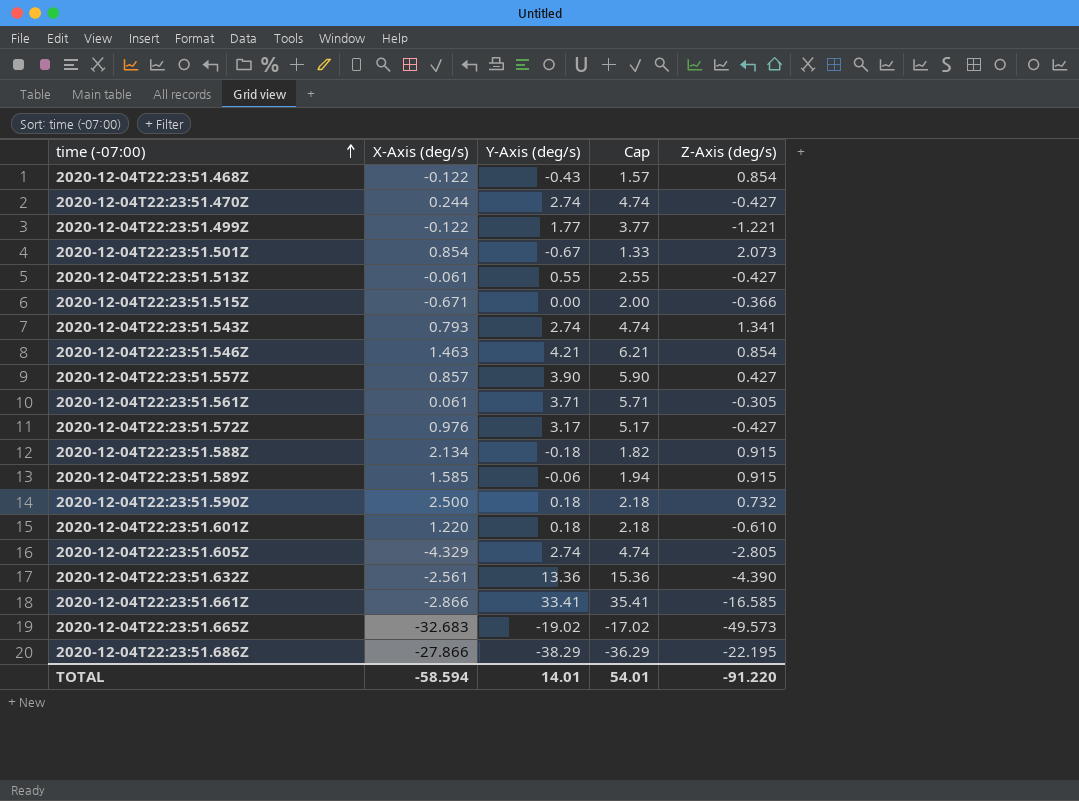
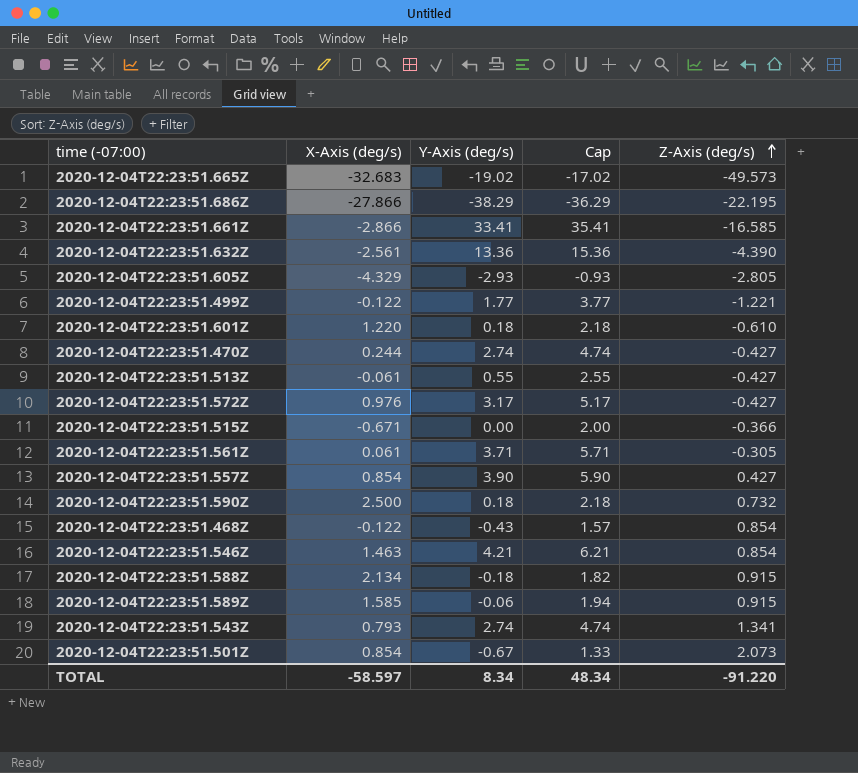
row order: time (-07:00) ascending -> Z-Axis (deg/s) ascending
2020-12-04T22:23:51.605Z | Y-Axis (deg/s): 2.74 -> -2.93
2020-12-04T22:23:51.605Z | Cap: 4.74 -> -0.93
2020-12-04T22:23:51.557Z | X-Axis (deg/s): 0.857 -> 0.854
TOTAL | X-Axis (deg/s): -58.594 -> -58.597
TOTAL | Y-Axis (deg/s): 14.01 -> 8.34
TOTAL | Cap: 54.01 -> 48.34

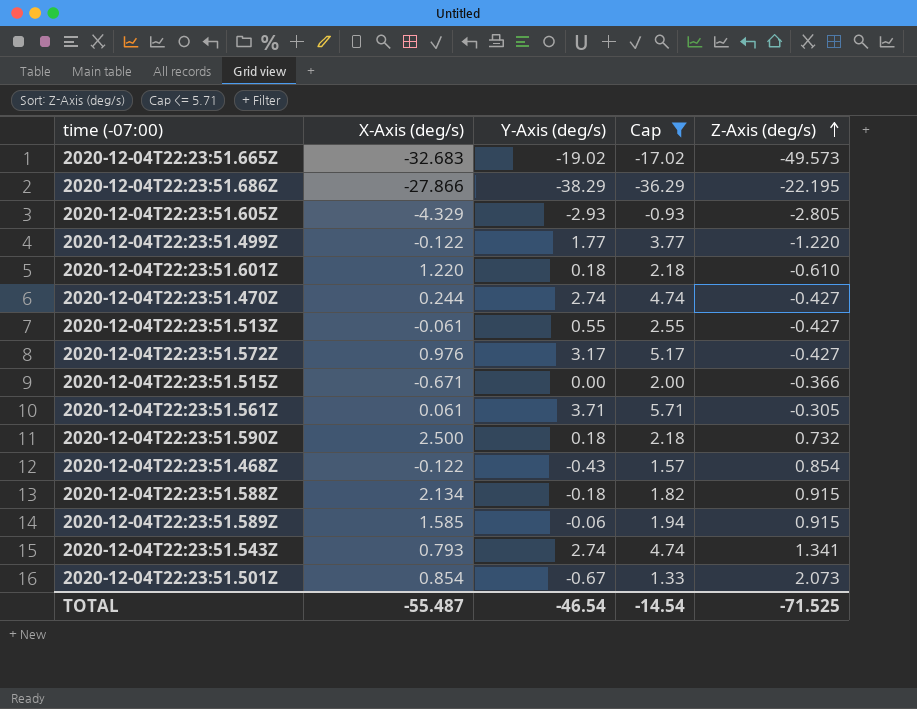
filter: none -> Cap <= 5.71
2020-12-04T22:23:51.499Z | Z-Axis (deg/s): -1.221 -> -1.220
TOTAL | X-Axis (deg/s): -58.597 -> -55.487
TOTAL | Y-Axis (deg/s): 8.34 -> -46.54
TOTAL | Cap: 48.34 -> -14.54
TOTAL | Z-Axis (deg/s): -91.220 -> -71.525

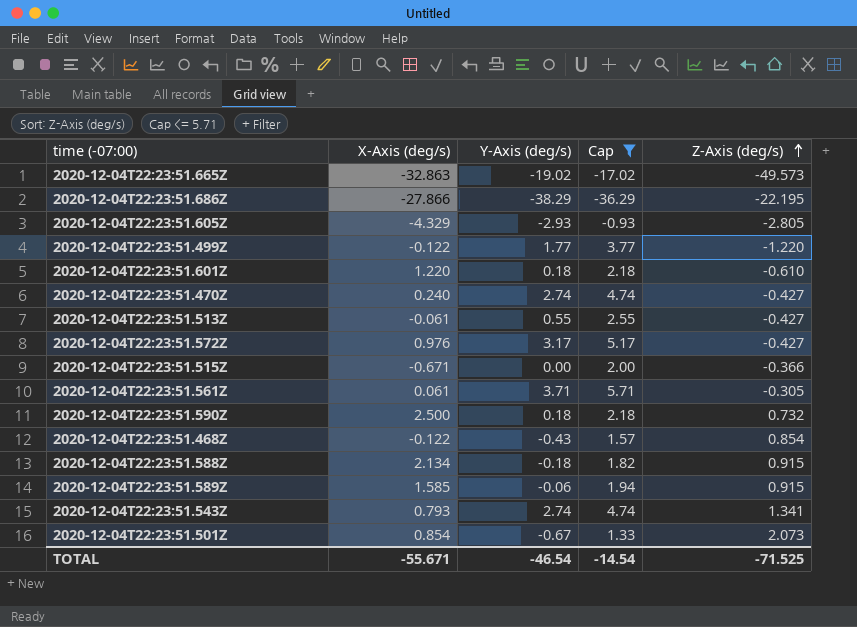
2020-12-04T22:23:51.665Z | X-Axis (deg/s): -32.683 -> -32.863
2020-12-04T22:23:51.470Z | X-Axis (deg/s): 0.244 -> 0.240
TOTAL | X-Axis (deg/s): -55.487 -> -55.671

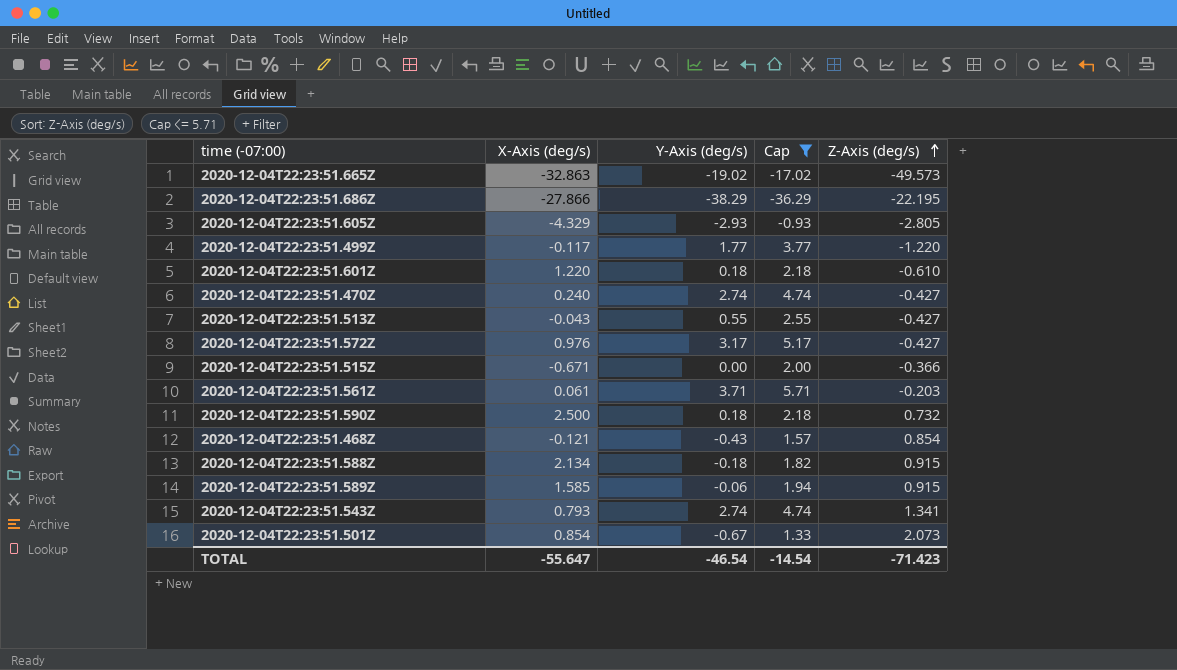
2020-12-04T22:23:51.499Z | X-Axis (deg/s): -0.122 -> -0.117
2020-12-04T22:23:51.513Z | X-Axis (deg/s): -0.061 -> -0.043
2020-12-04T22:23:51.561Z | Z-Axis (deg/s): -0.305 -> -0.203
2020-12-04T22:23:51.468Z | X-Axis (deg/s): -0.122 -> -0.121
TOTAL | X-Axis (deg/s): -55.671 -> -55.647
TOTAL | Z-Axis (deg/s): -71.525 -> -71.423

